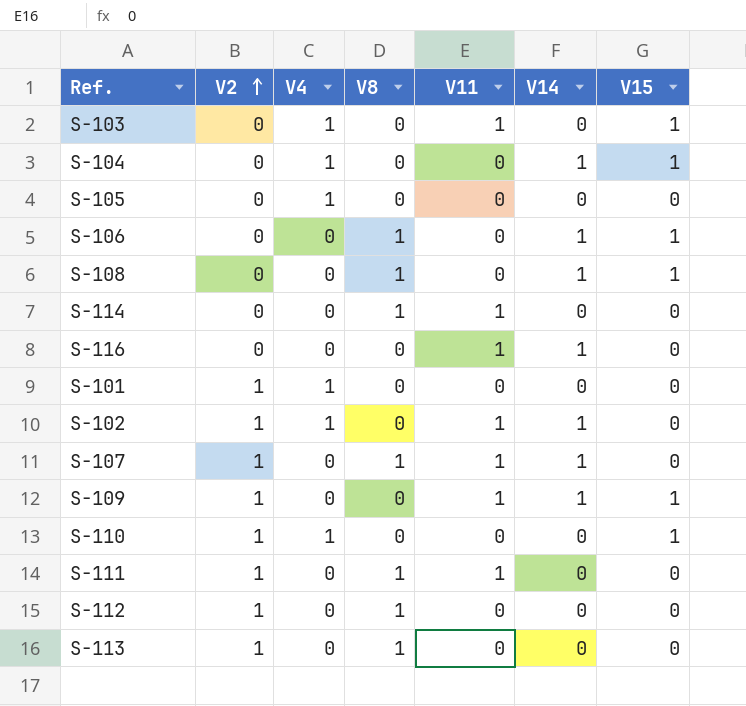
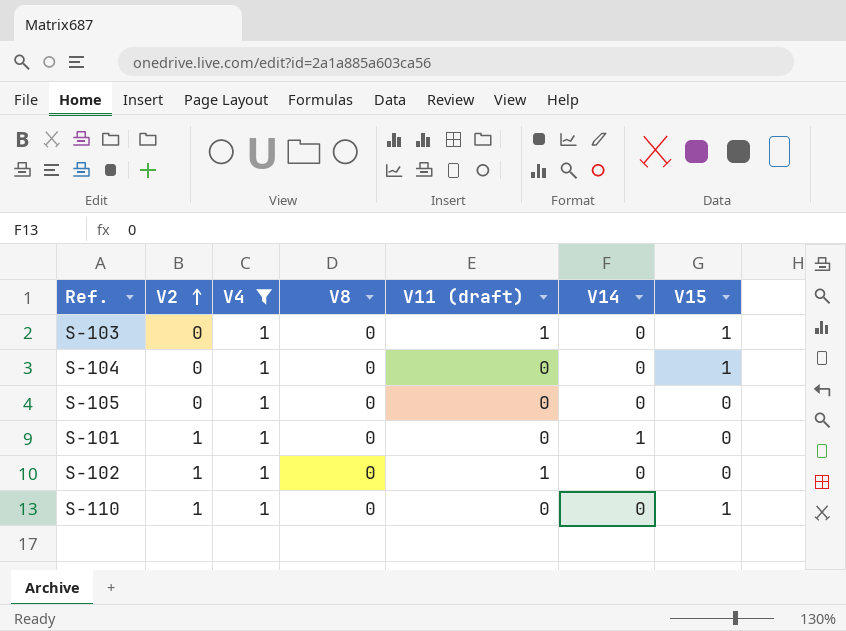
filter: none -> V4 = 1
column name: V11 -> V11 (draft)
S-104 | V14: 1 -> 0
S-101 | V14: 0 -> 1
S-102 | V14: 1 -> 0

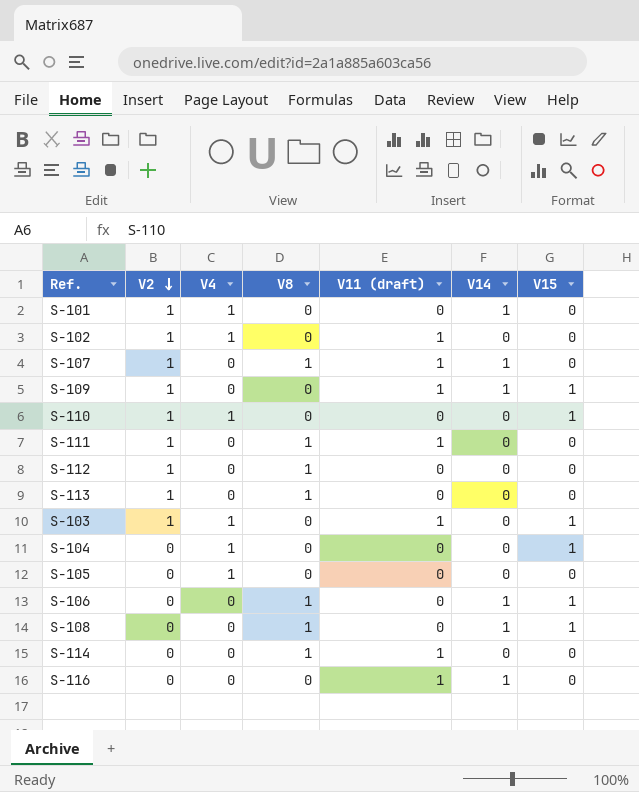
filter: V4 = 1 -> none
row order: V2 ascending -> V2 descending
S-103 | V2: 0 -> 1

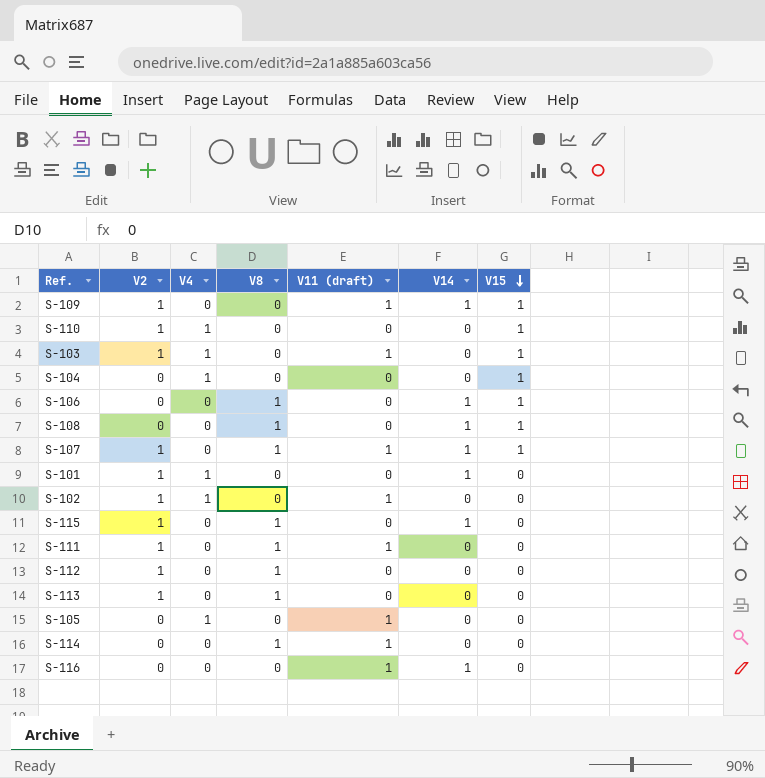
row order: V2 descending -> V15 descending
S-107 | V15: 0 -> 1
row S-115: none -> 1 | 0 | 1 | 0 | 1 | 0
S-105 | V11 (draft): 0 -> 1

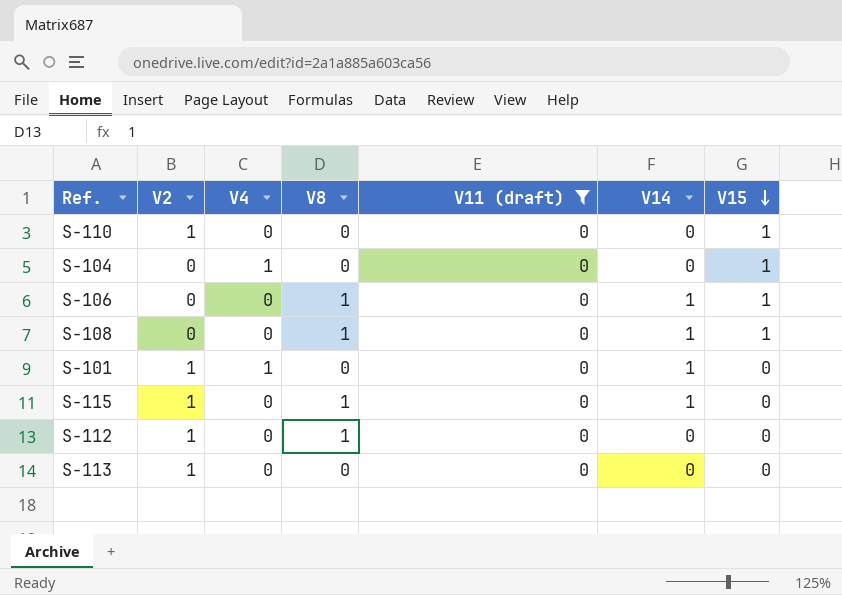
filter: none -> V11 (draft) = 0
S-110 | V4: 1 -> 0
S-113 | V8: 1 -> 0

